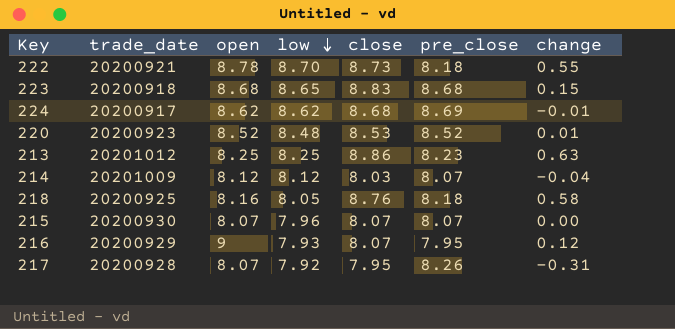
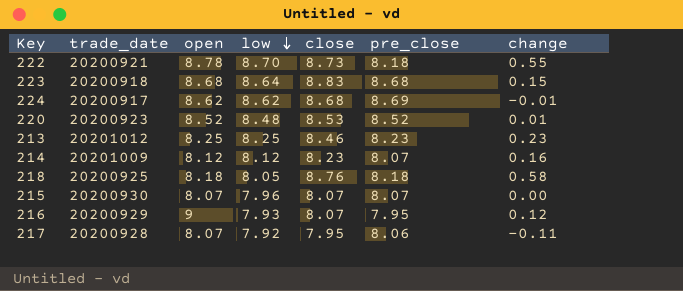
223 | low: 8.65 -> 8.64
213 | close: 8.86 -> 8.46
213 | change: 0.63 -> 0.23
214 | close: 8.03 -> 8.23
214 | change: -0.04 -> 0.16
218 | open: 8.16 -> 8.18
217 | pre_close: 8.26 -> 8.06
217 | change: -0.31 -> -0.11

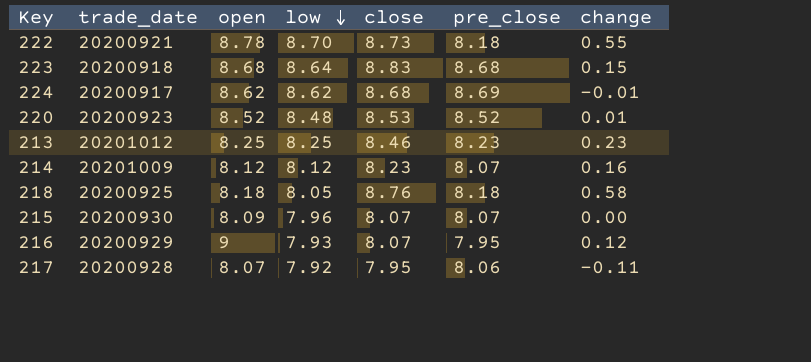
215 | open: 8.07 -> 8.09

